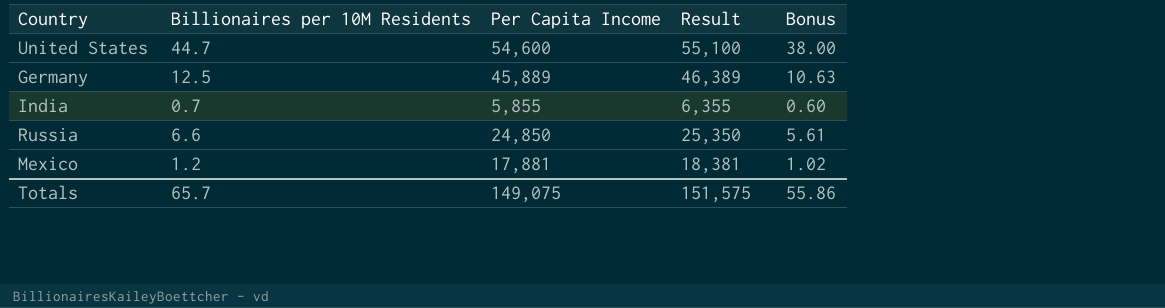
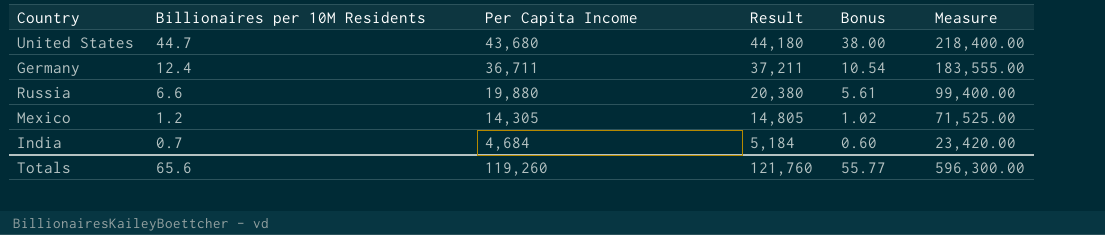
row order: none -> Billionaires per 10M Residents descending
column Measure | formula: none -> [Per Capita Income] * 5
United States | Per Capita Income: 54,600 -> 43,680
United States | Result: 55,100 -> 44,180
Germany | Billionaires per 10M Residents: 12.5 -> 12.4
Germany | Per Capita Income: 45,889 -> 36,711
Germany | Result: 46,389 -> 37,211
Germany | Bonus: 10.63 -> 10.54
Russia | Per Capita Income: 24,850 -> 19,880
Russia | Result: 25,350 -> 20,380
Mexico | Per Capita Income: 17,881 -> 14,305
Mexico | Result: 18,381 -> 14,805
India | Per Capita Income: 5,855 -> 4,684
India | Result: 6,355 -> 5,184
Totals | Billionaires per 10M Residents: 65.7 -> 65.6
Totals | Per Capita Income: 149,075 -> 119,260
Totals | Result: 151,575 -> 121,760
Totals | Bonus: 55.86 -> 55.77

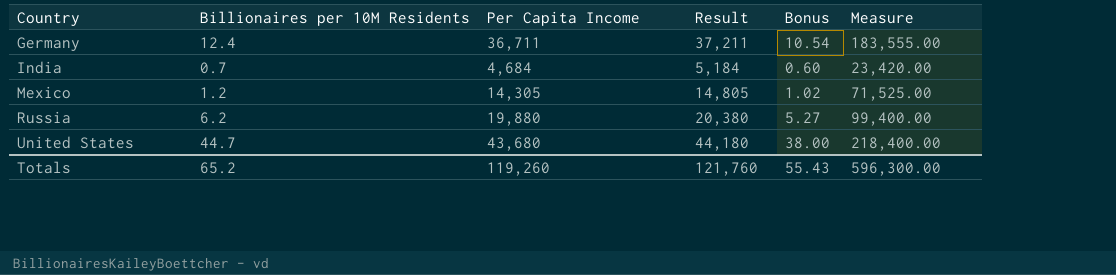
row order: Billionaires per 10M Residents descending -> Country ascending
Russia | Billionaires per 10M Residents: 6.6 -> 6.2
Russia | Bonus: 5.61 -> 5.27
Totals | Billionaires per 10M Residents: 65.6 -> 65.2
Totals | Bonus: 55.77 -> 55.43

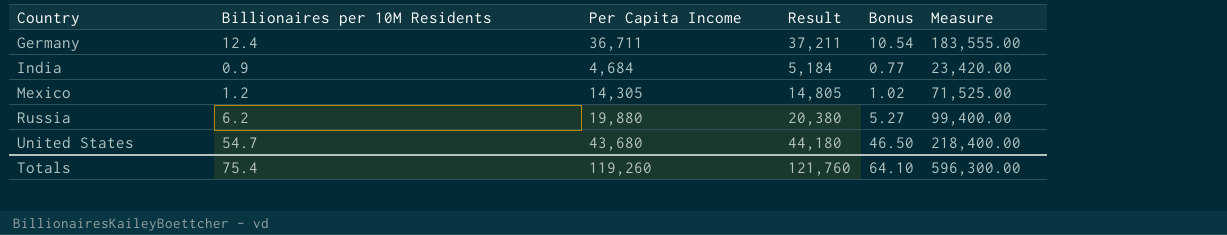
India | Billionaires per 10M Residents: 0.7 -> 0.9
India | Bonus: 0.60 -> 0.77
United States | Billionaires per 10M Residents: 44.7 -> 54.7
United States | Bonus: 38.00 -> 46.50
Totals | Billionaires per 10M Residents: 65.2 -> 75.4
Totals | Bonus: 55.43 -> 64.10

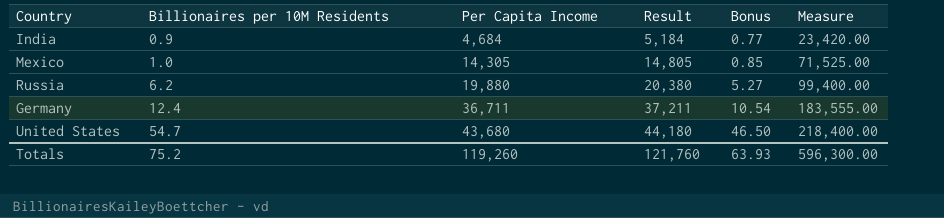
row order: Country ascending -> Billionaires per 10M Residents ascending
Mexico | Billionaires per 10M Residents: 1.2 -> 1.0
Mexico | Bonus: 1.02 -> 0.85
Totals | Billionaires per 10M Residents: 75.4 -> 75.2
Totals | Bonus: 64.10 -> 63.93

